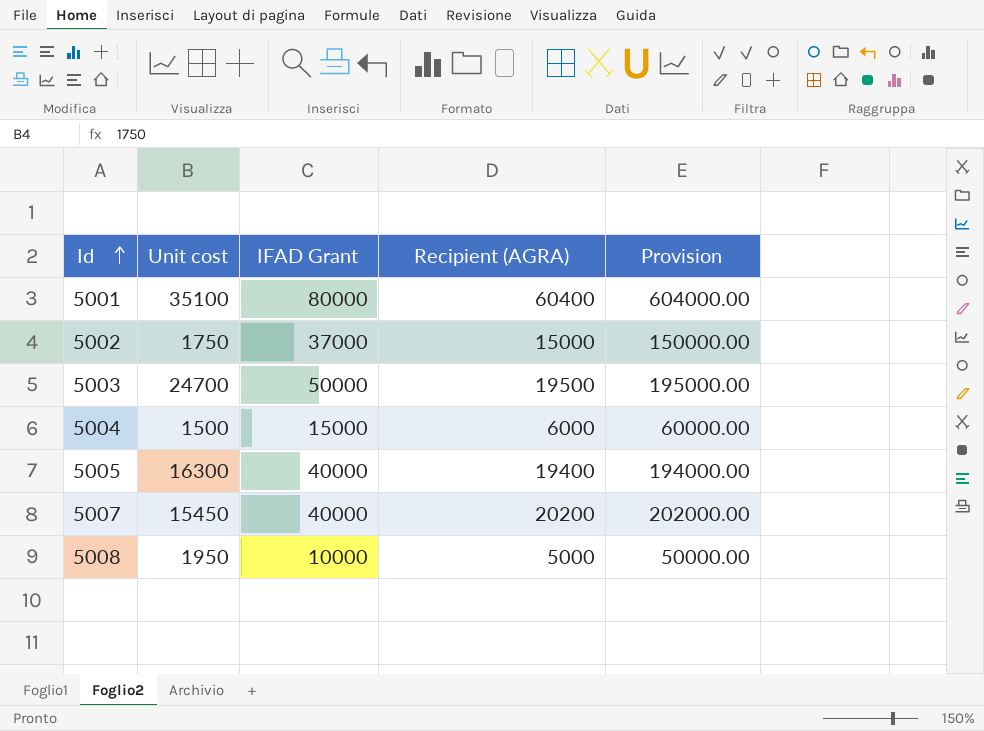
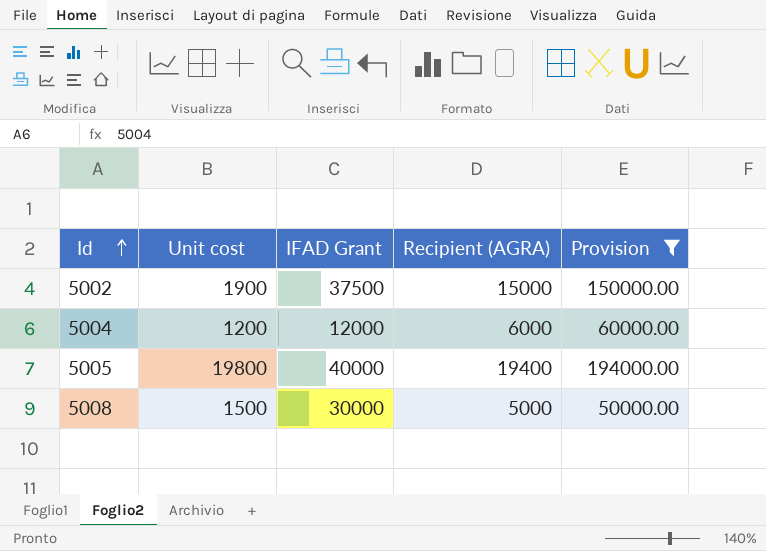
filter: none -> Provision <= 194000.00
5002 | Unit cost: 1750 -> 1900
5002 | IFAD Grant: 37000 -> 37500
5004 | Unit cost: 1500 -> 1200
5004 | IFAD Grant: 15000 -> 12000
5005 | Unit cost: 16300 -> 19800
5008 | Unit cost: 1950 -> 1500
5008 | IFAD Grant: 10000 -> 30000

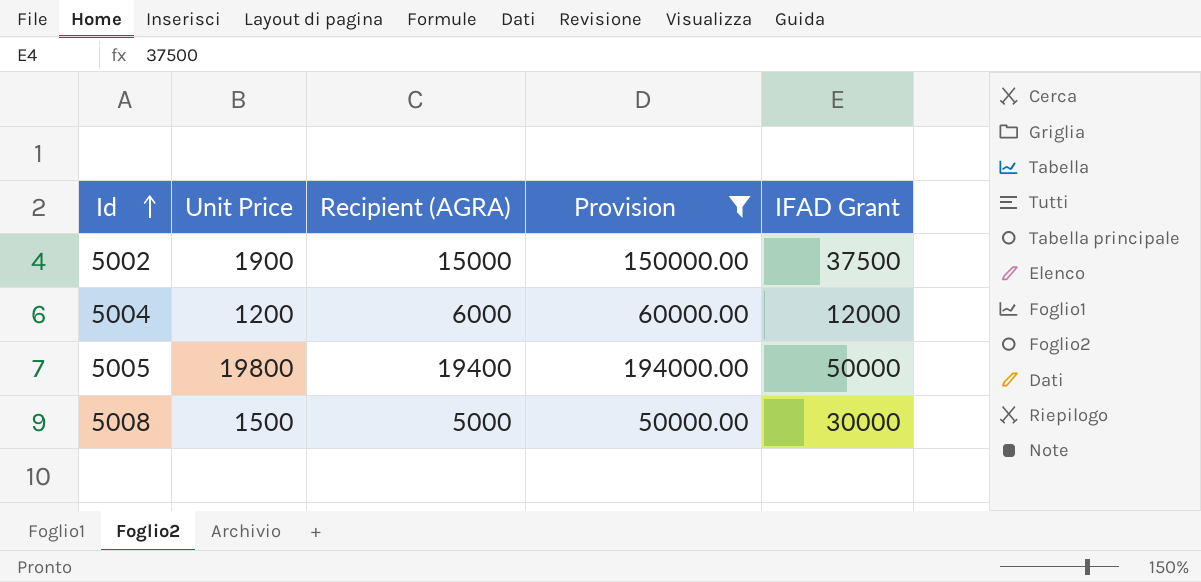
column name: Unit cost -> Unit Price
column IFAD Grant | position: 3 -> 5
5005 | IFAD Grant: 40000 -> 50000

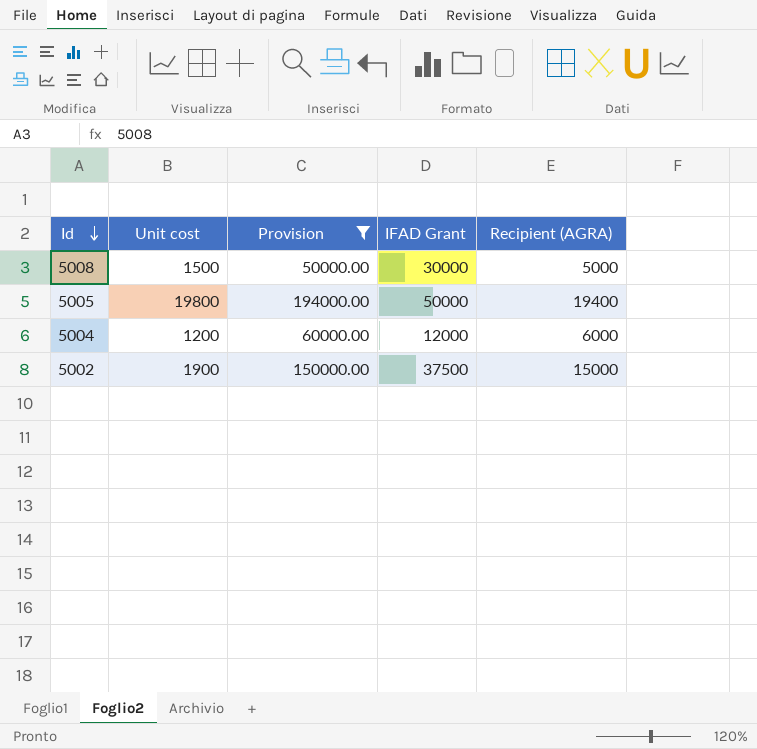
row order: Id ascending -> Id descending
column name: Unit Price -> Unit cost
column Recipient (AGRA) | position: 3 -> 5

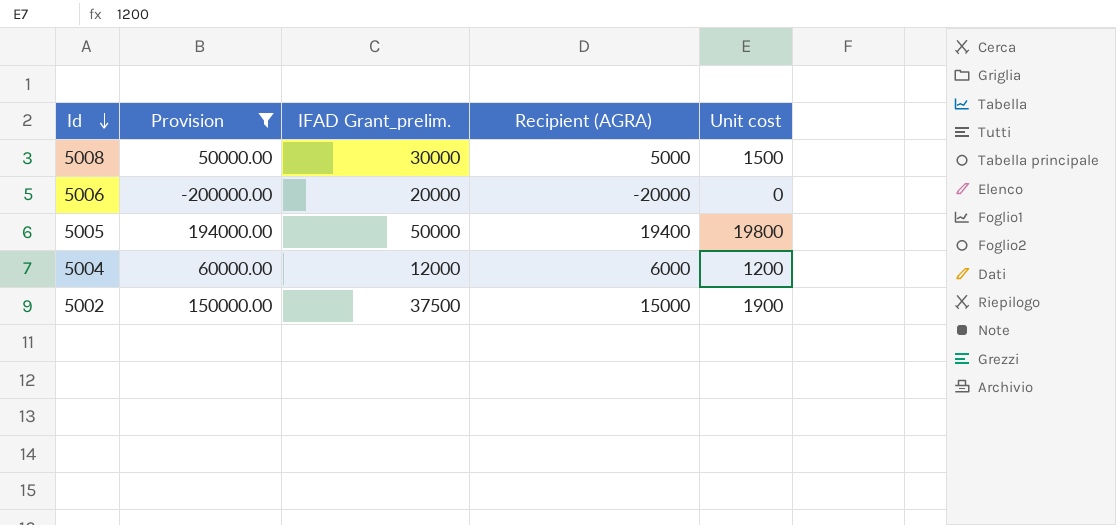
column name: IFAD Grant -> IFAD Grant_prelim.
column Unit cost | position: 2 -> 5
row 5006: none -> -200000.00 | 20000 | -20000 | 0

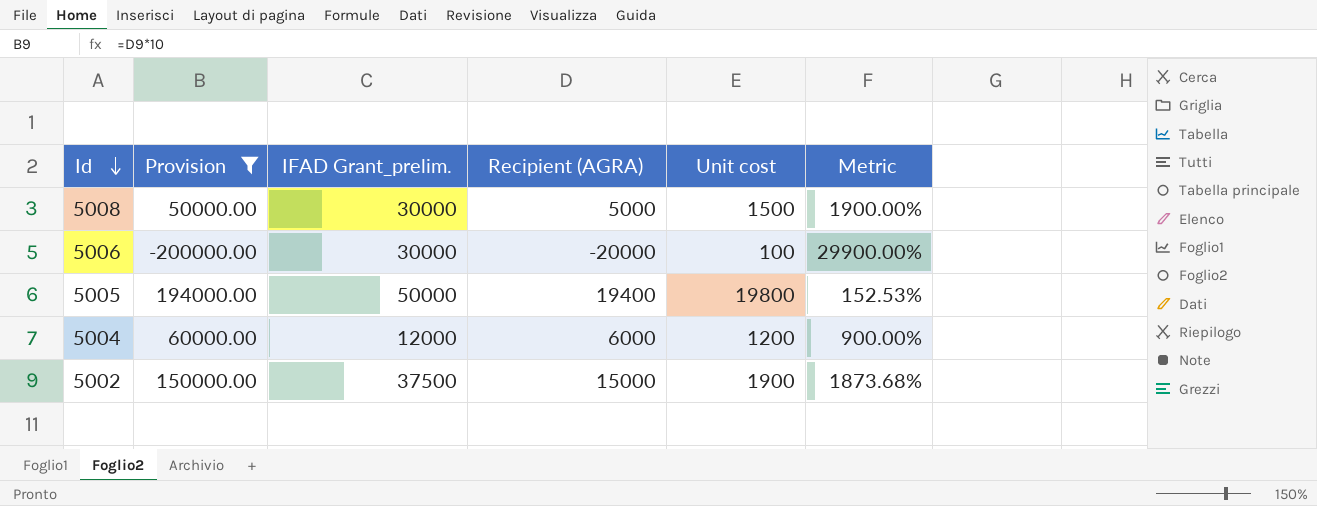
column Metric | formula: none -> ([IFAD Grant_prelim.] - [Unit cost]) / [Unit cost]
5006 | IFAD Grant_prelim.: 20000 -> 30000
5006 | Unit cost: 0 -> 100

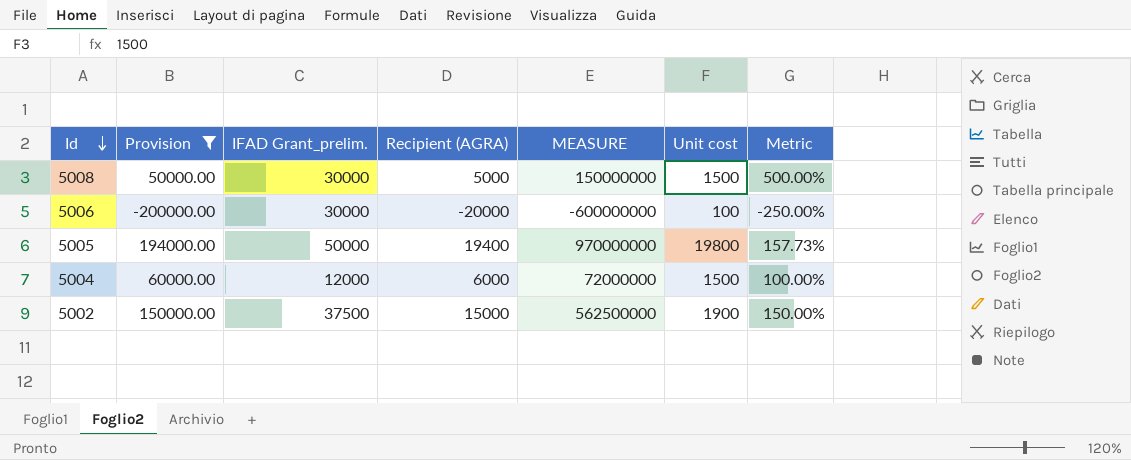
column MEASURE | formula: none -> [IFAD Grant_prelim.] * [Recipient (AGRA)]
column Metric | formula: ([IFAD Grant_prelim.] - [Unit cost]) / [Unit cost] -> ([IFAD Grant_prelim.] - [Recipient (AGRA)]) / [Recipient (AGRA)]
5004 | Unit cost: 1200 -> 1500

